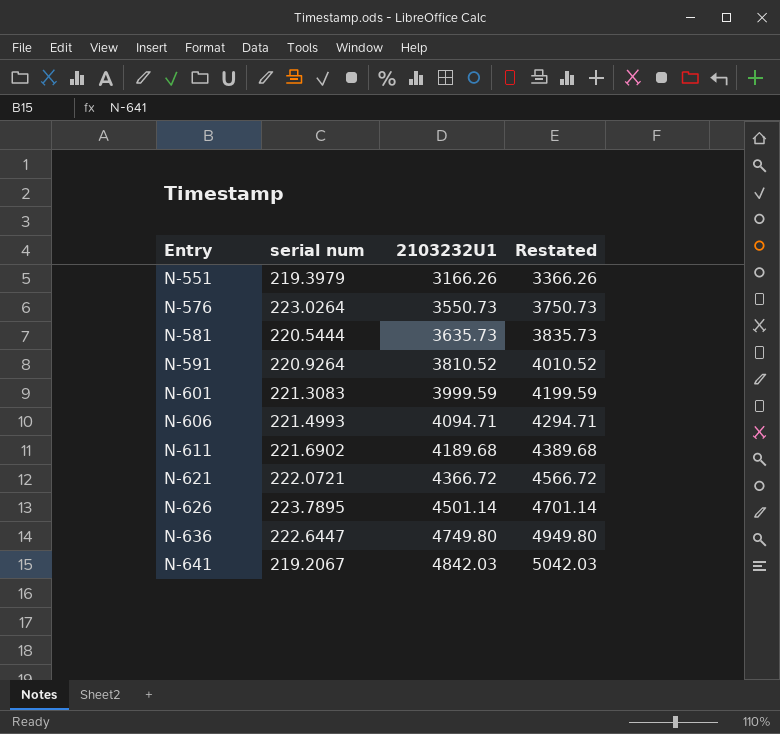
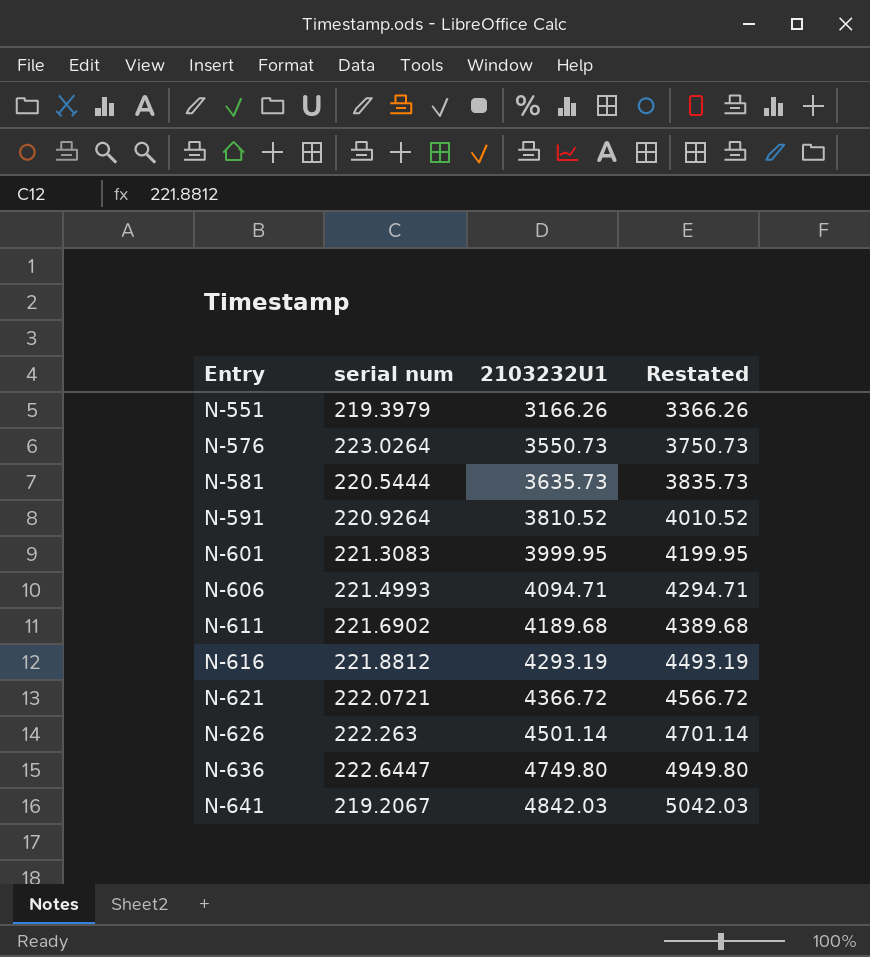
N-601 | 2103232U1: 3999.59 -> 3999.95
N-601 | Restated: 4199.59 -> 4199.95
row N-616: none -> 221.8812 | 4293.19 | 4493.19
N-626 | serial num: 223.7895 -> 222.263

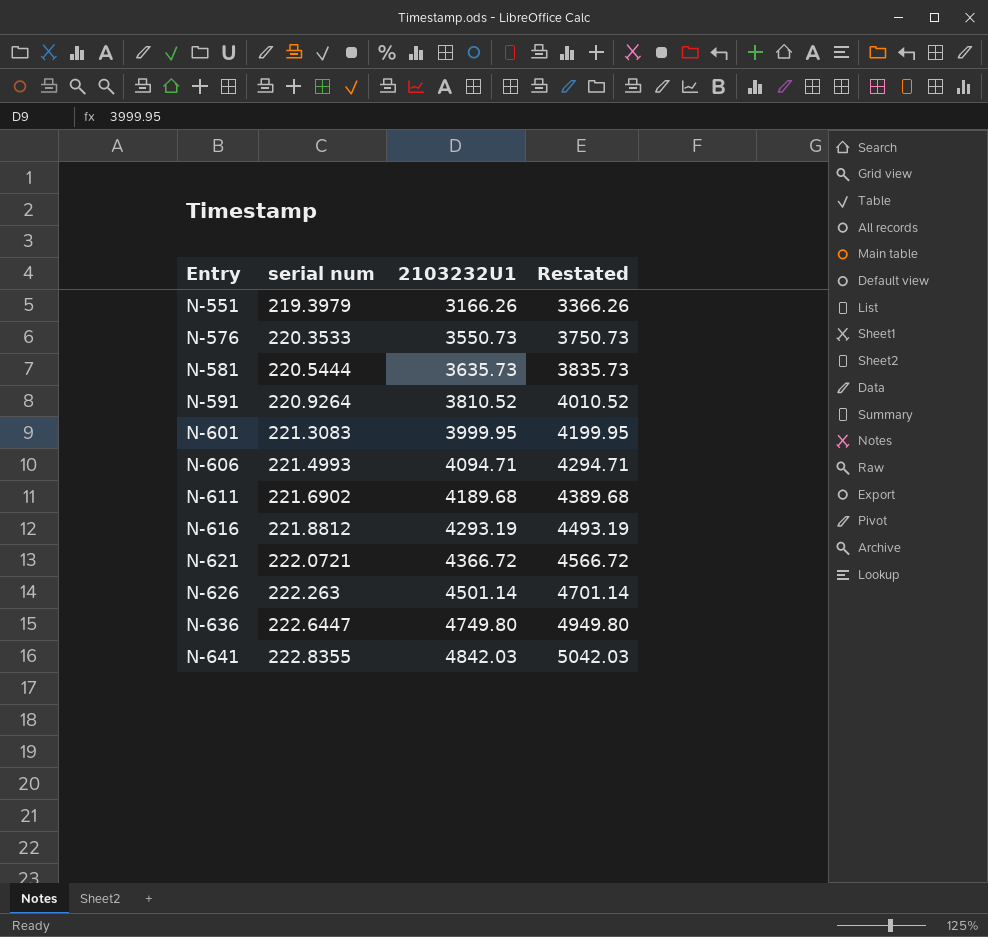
N-576 | serial num: 223.0264 -> 220.3533
N-641 | serial num: 219.2067 -> 222.8355

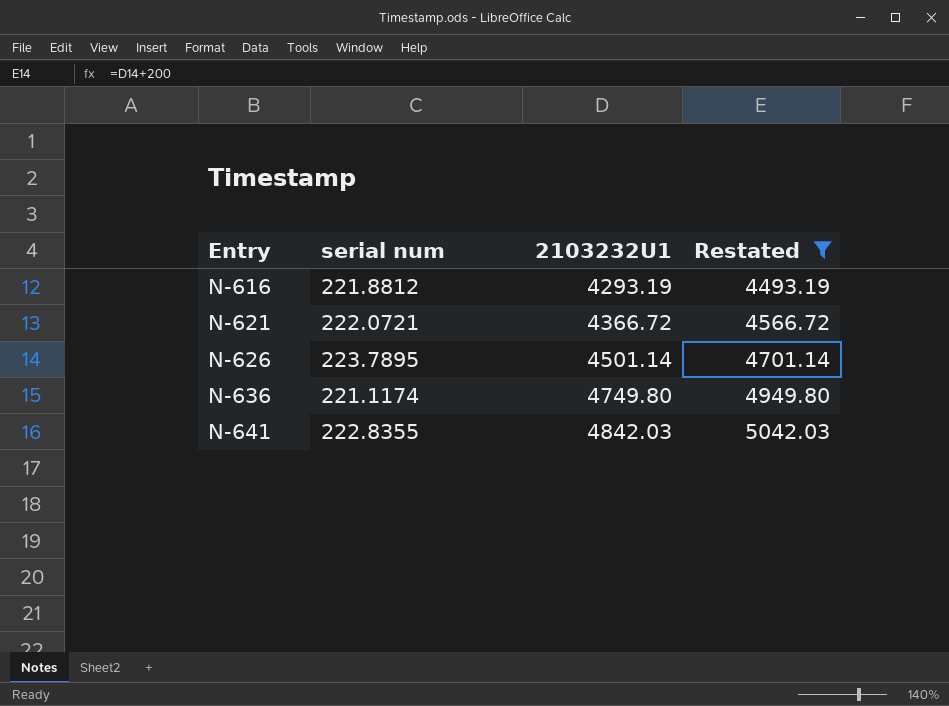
filter: none -> Restated >= 4493.19
N-626 | serial num: 222.263 -> 223.7895
N-636 | serial num: 222.6447 -> 221.1174

